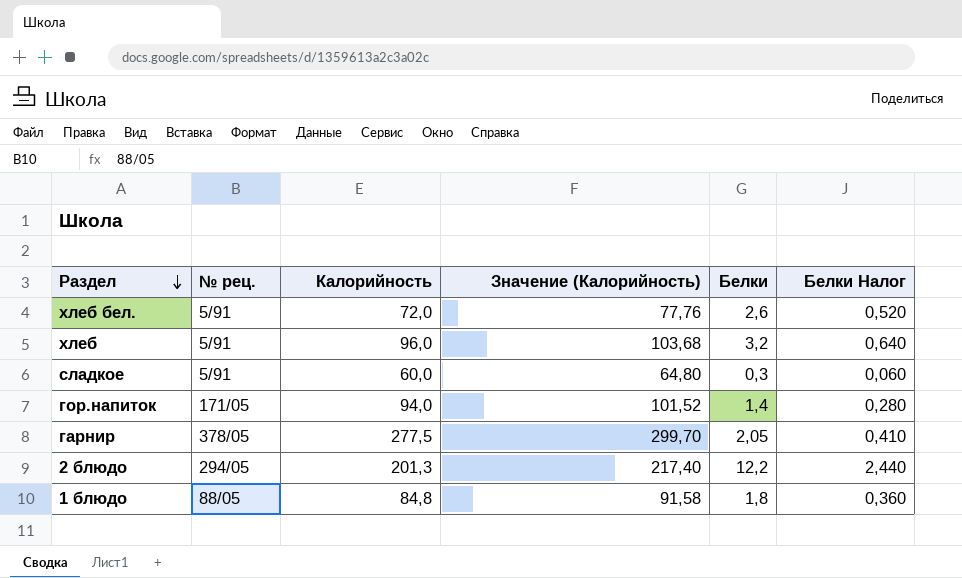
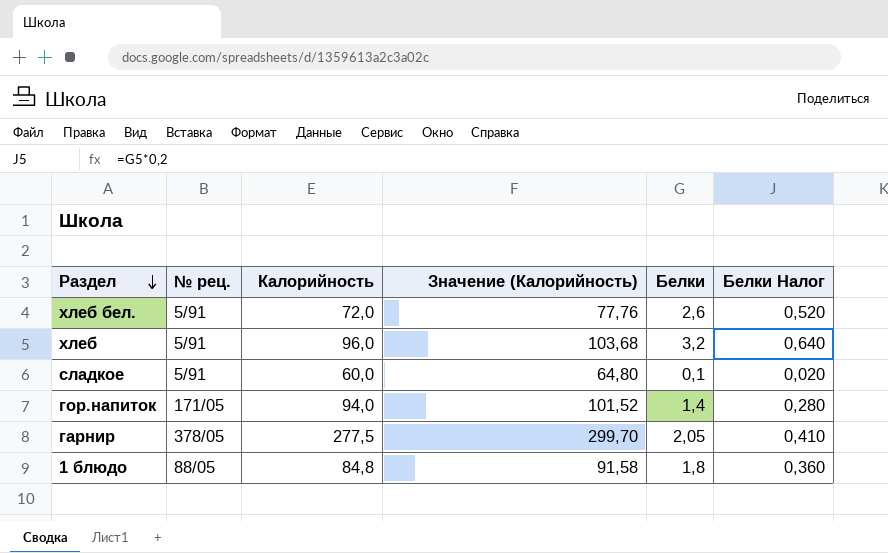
row 2 блюдо: 294/05 | 201,3 | 217,40 | 12,2 | 2,440 -> none
сладкое | Белки: 0,3 -> 0,1
сладкое | Белки Налог: 0,060 -> 0,020

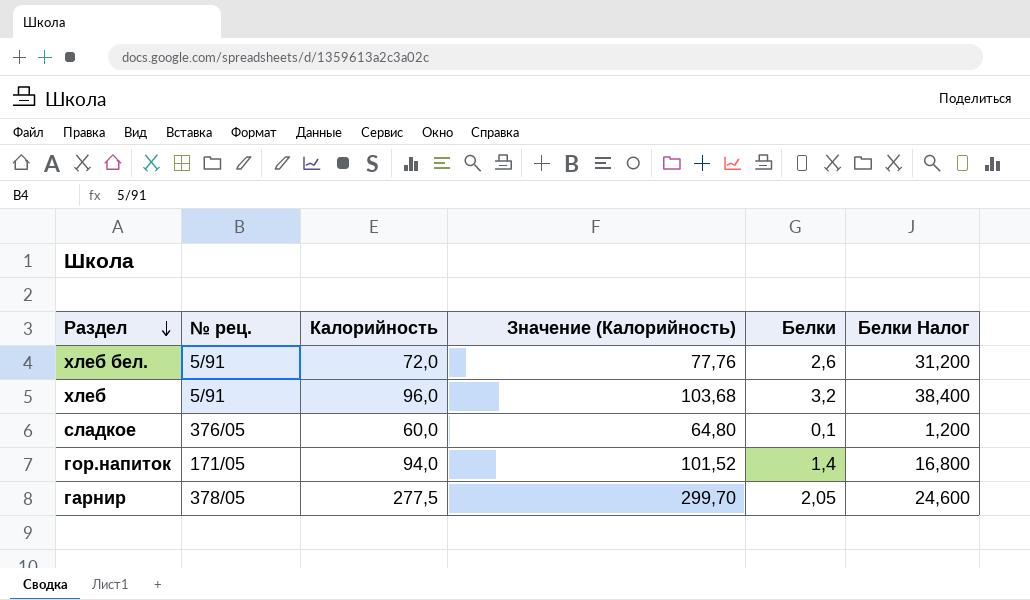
column Белки Налог | formula: [Белки] * 0,2 -> [Белки] * 12
row 1 блюдо: 88/05 | 84,8 | 91,58 | 1,8 | 0,360 -> none
сладкое | № рец.: 5/91 -> 376/05

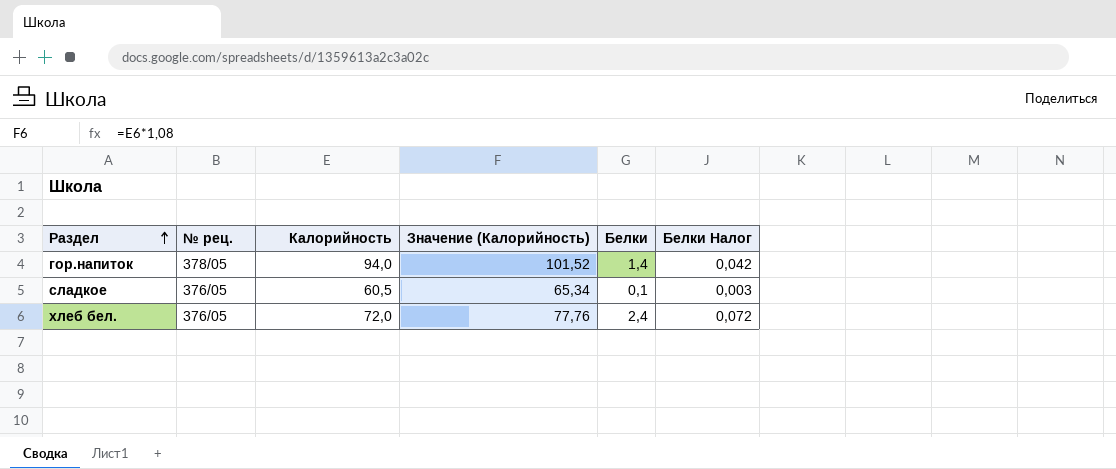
row order: Раздел descending -> Раздел ascending
column Белки Налог | formula: [Белки] * 12 -> [Белки] * 0,03
row хлеб: 5/91 | 96,0 | 103,68 | 3,2 | 38,400 -> none
row гарнир: 378/05 | 277,5 | 299,70 | 2,05 | 24,600 -> none
гор.напиток | № рец.: 171/05 -> 378/05
сладкое | Калорийность: 60,0 -> 60,5
сладкое | Значение (Калорийность): 64,80 -> 65,34
хлеб бел. | № рец.: 5/91 -> 376/05
хлеб бел. | Белки: 2,6 -> 2,4

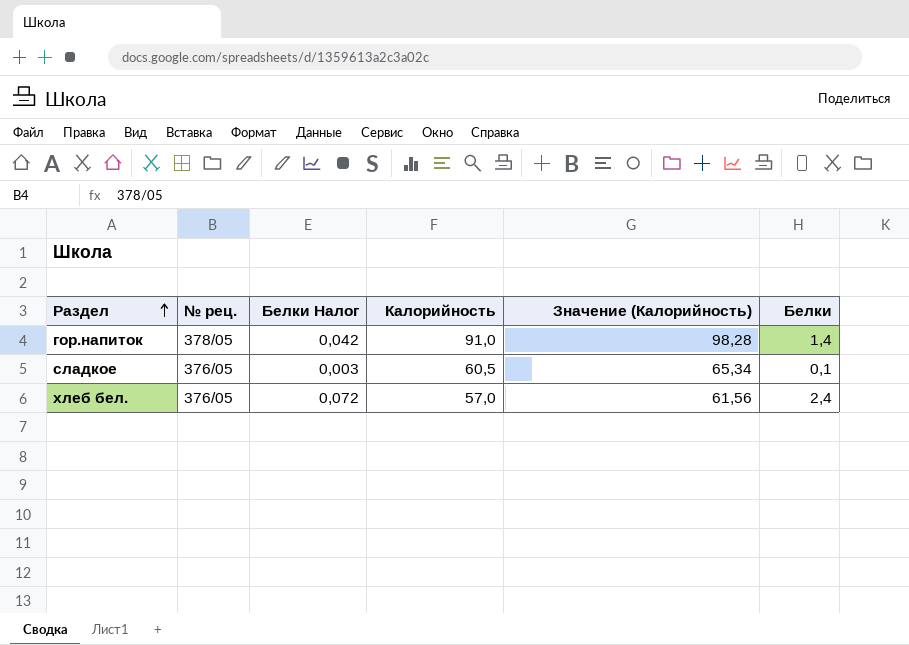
column Белки Налог | position: 6 -> 3
гор.напиток | Калорийность: 94,0 -> 91,0
гор.напиток | Значение (Калорийность): 101,52 -> 98,28
хлеб бел. | Калорийность: 72,0 -> 57,0
хлеб бел. | Значение (Калорийность): 77,76 -> 61,56

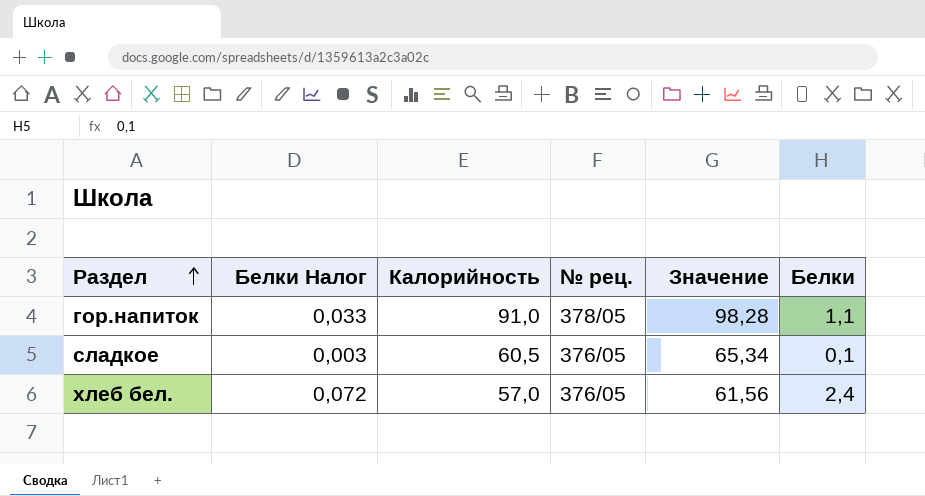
column № рец. | position: 2 -> 4
column name: Значение (Калорийность) -> Значение
гор.напиток | Белки Налог: 0,042 -> 0,033
гор.напиток | Белки: 1,4 -> 1,1

